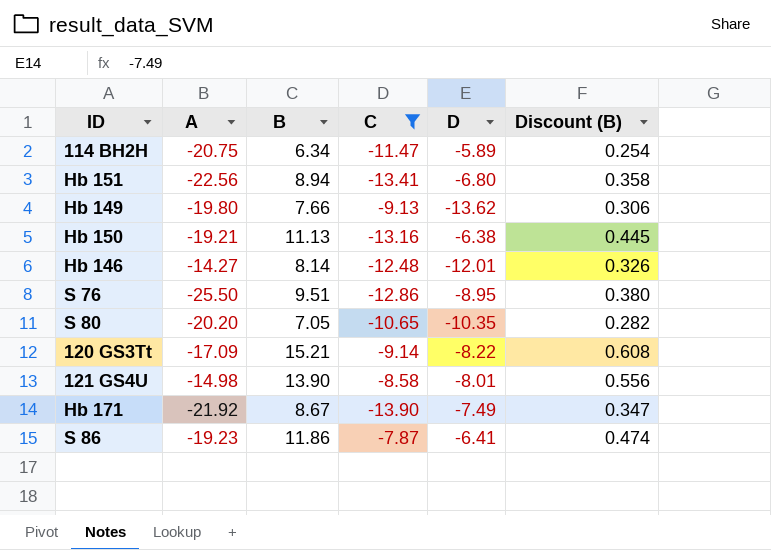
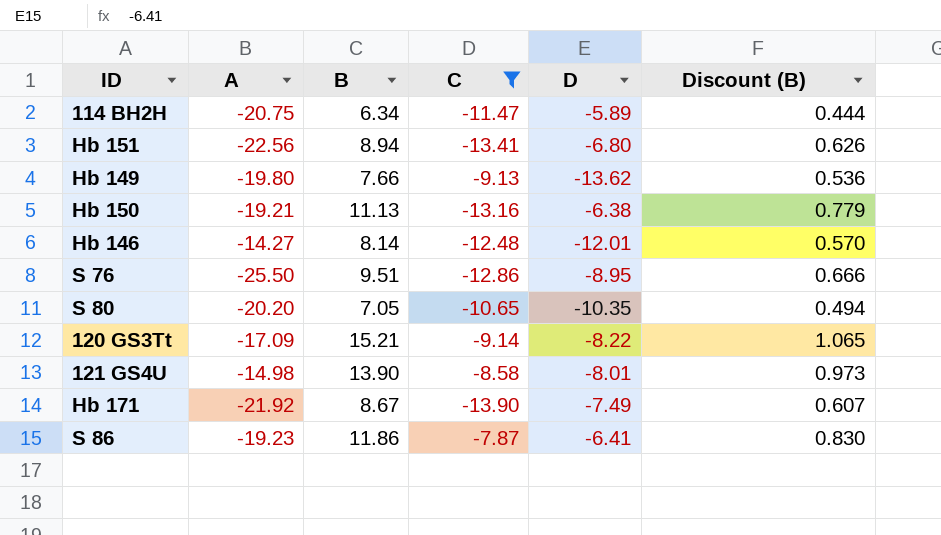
column Discount (B) | formula: [B] * 0.04 -> [B] * 0.07

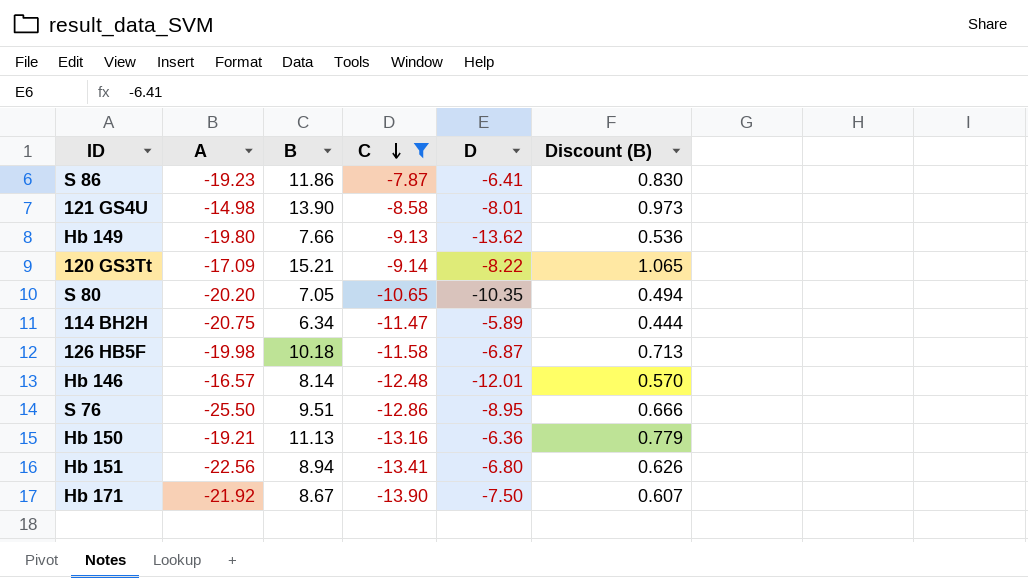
row order: none -> C descending
row 126 HB5F: none -> -19.98 | 10.18 | -11.58 | -6.87 | 0.713
Hb 146 | A: -14.27 -> -16.57
Hb 150 | D: -6.38 -> -6.36
Hb 171 | D: -7.49 -> -7.50

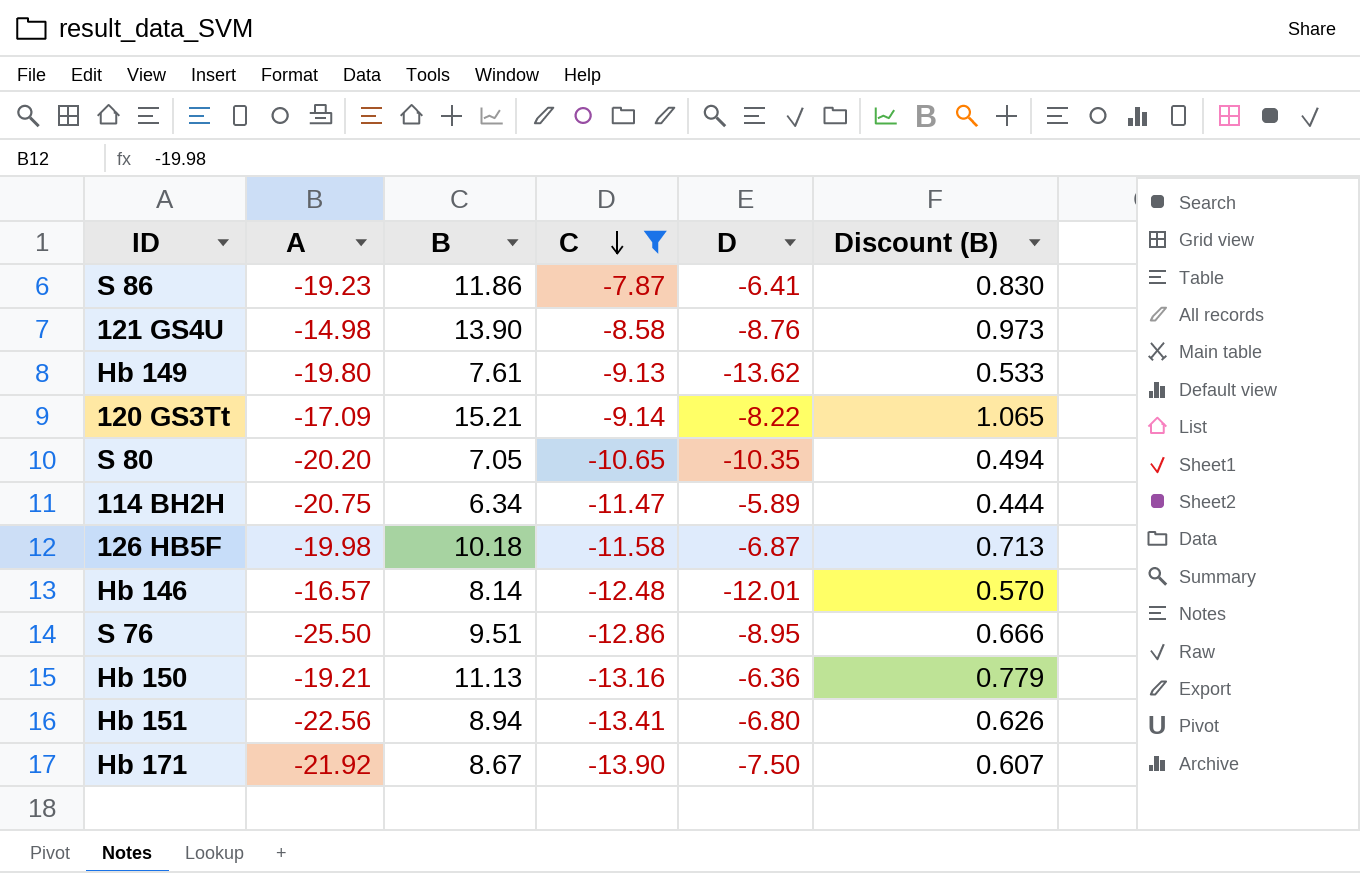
121 GS4U | D: -8.01 -> -8.76
Hb 149 | B: 7.66 -> 7.61
Hb 149 | Discount (B): 0.536 -> 0.533

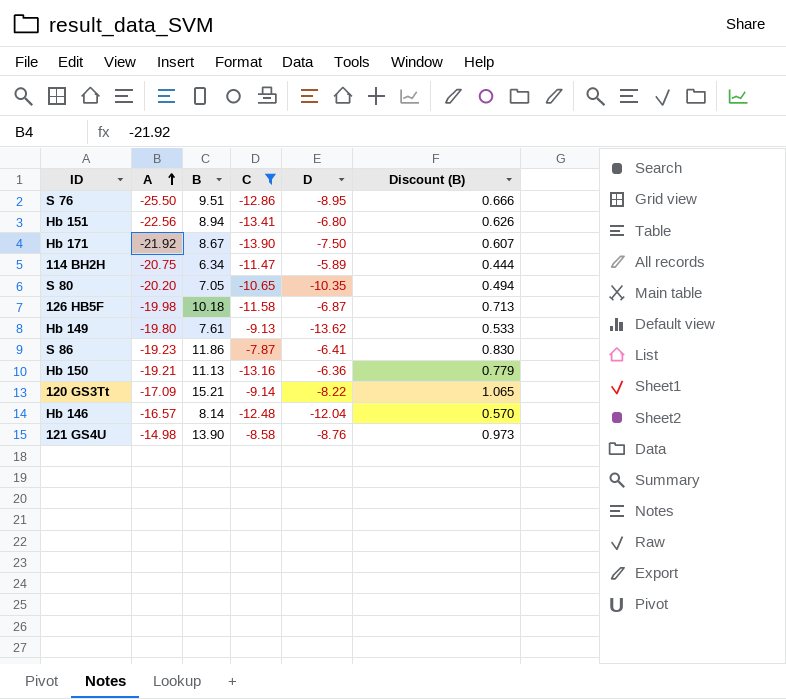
row order: C descending -> A ascending
Hb 146 | D: -12.01 -> -12.04

